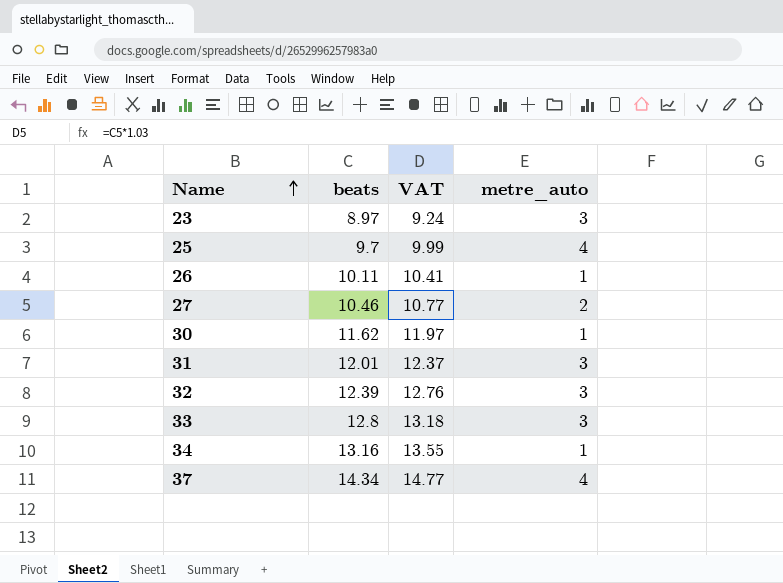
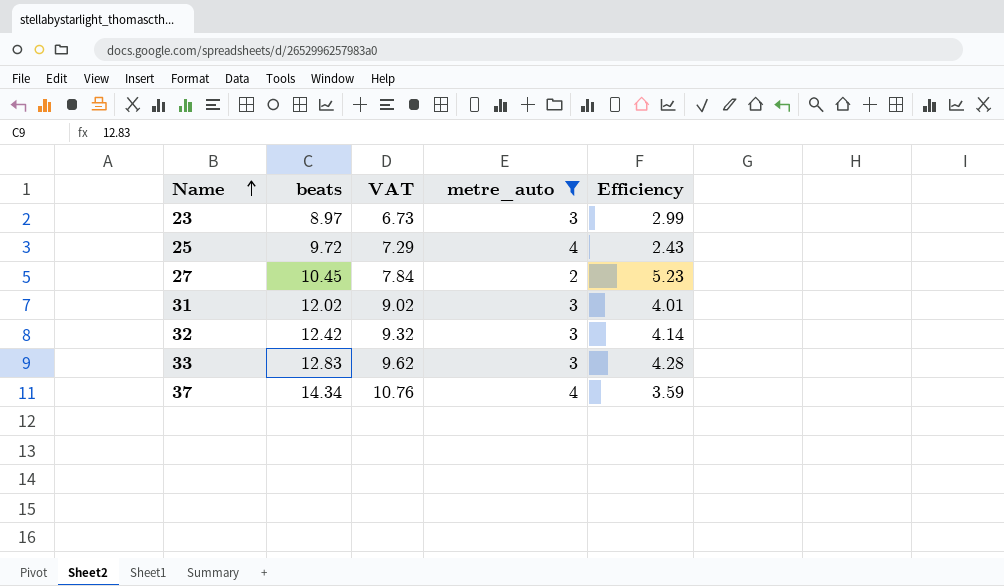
filter: none -> metre_auto != 1
column VAT | formula: [beats] * 1.03 -> [beats] * 0.75
column Efficiency | formula: none -> [beats] / [metre_auto]
25 | beats: 9.7 -> 9.72
27 | beats: 10.46 -> 10.45
31 | beats: 12.01 -> 12.02
32 | beats: 12.39 -> 12.42
33 | beats: 12.8 -> 12.83

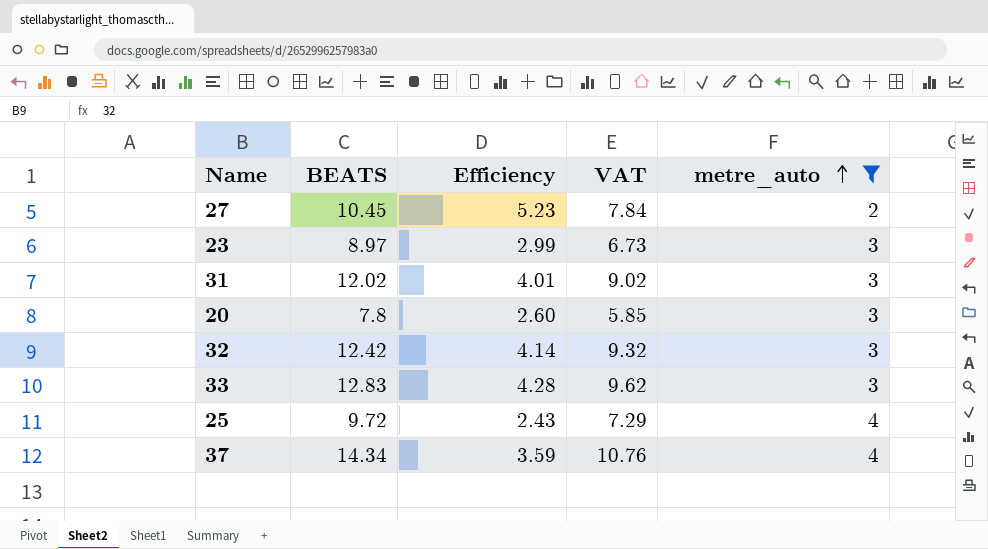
row order: Name ascending -> metre_auto ascending
column name: beats -> BEATS
column Efficiency | position: 5 -> 3
row 20: none -> 7.8 | 2.60 | 5.85 | 3

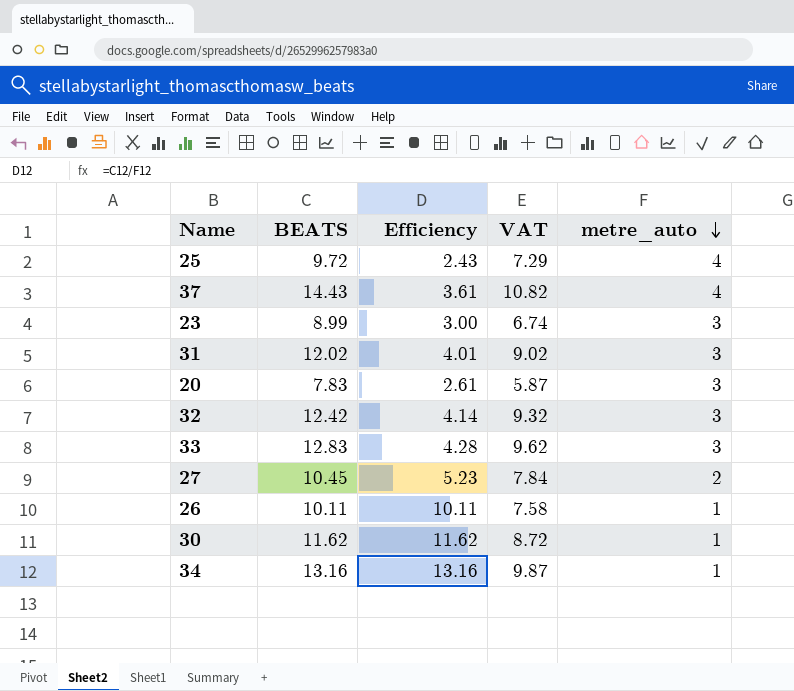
filter: metre_auto != 1 -> none
row order: metre_auto ascending -> metre_auto descending
37 | BEATS: 14.34 -> 14.43
37 | Efficiency: 3.59 -> 3.61
37 | VAT: 10.76 -> 10.82
23 | BEATS: 8.97 -> 8.99
23 | Efficiency: 2.99 -> 3.00
23 | VAT: 6.73 -> 6.74
20 | BEATS: 7.8 -> 7.83
20 | Efficiency: 2.60 -> 2.61
20 | VAT: 5.85 -> 5.87

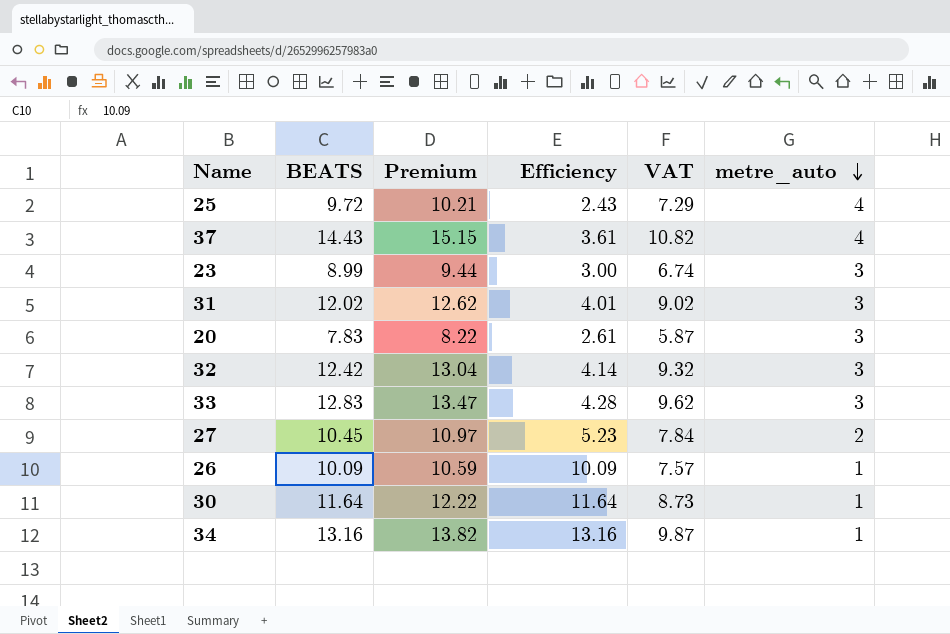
column Premium | formula: none -> [BEATS] * 1.05
26 | BEATS: 10.11 -> 10.09
26 | Efficiency: 10.11 -> 10.09
26 | VAT: 7.58 -> 7.57
30 | BEATS: 11.62 -> 11.64
30 | Efficiency: 11.62 -> 11.64
30 | VAT: 8.72 -> 8.73

